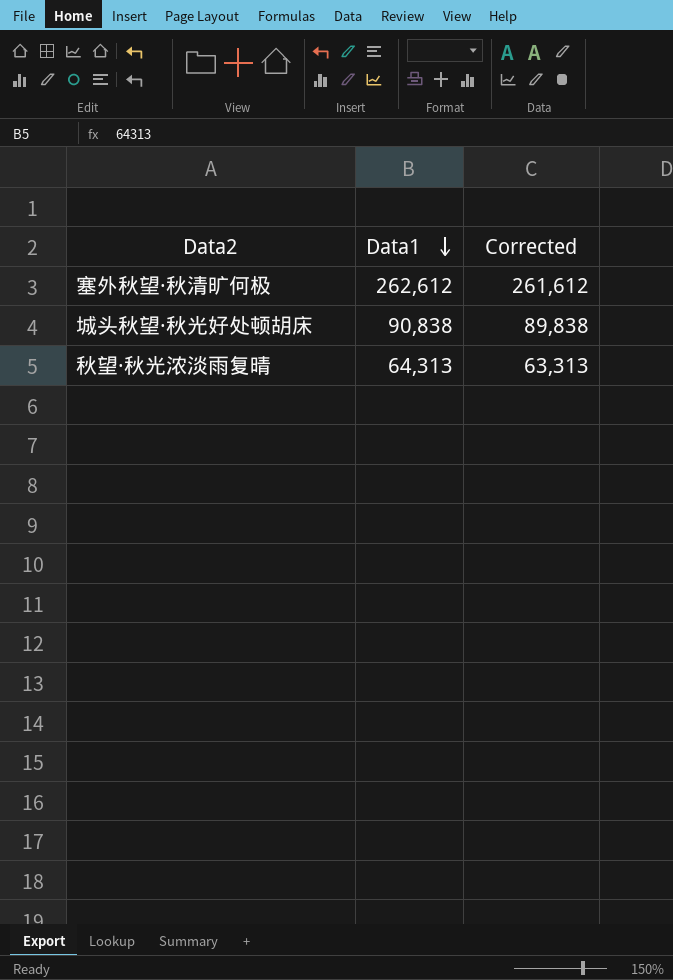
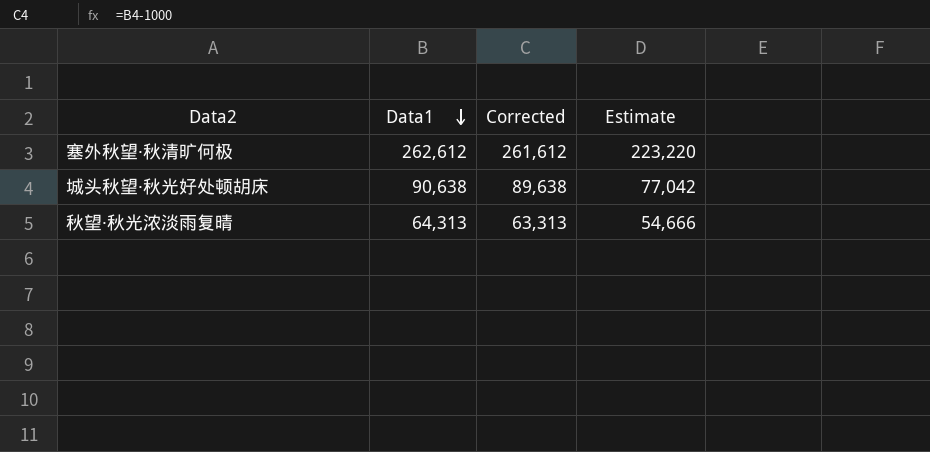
column Estimate | formula: none -> [Data1] * 0.85
城头秋望·秋光好处顿胡床 | Data1: 90,838 -> 90,638
城头秋望·秋光好处顿胡床 | Corrected: 89,838 -> 89,638

